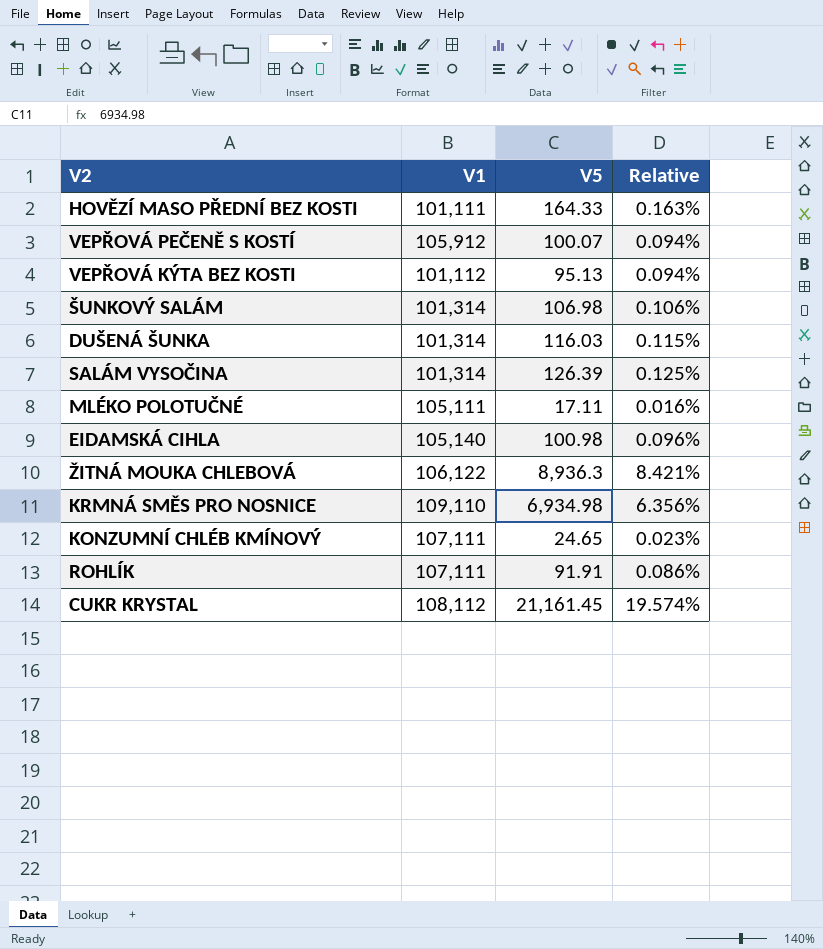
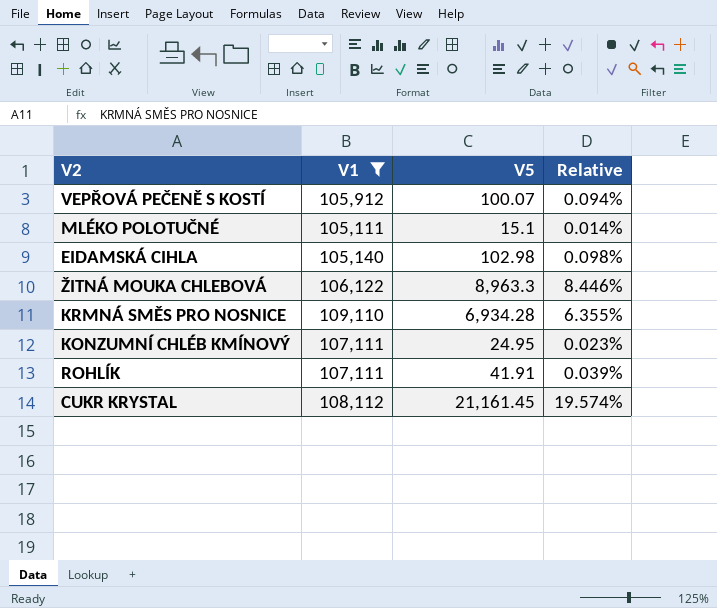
filter: none -> V1 >= 105,111
MLÉKO POLOTUČNÉ | V5: 17.11 -> 15.1
MLÉKO POLOTUČNÉ | Relative: 0.016% -> 0.014%
EIDAMSKÁ CIHLA | V5: 100.98 -> 102.98
EIDAMSKÁ CIHLA | Relative: 0.096% -> 0.098%
ŽITNÁ MOUKA CHLEBOVÁ | V5: 8,936.3 -> 8,963.3
ŽITNÁ MOUKA CHLEBOVÁ | Relative: 8.421% -> 8.446%
KRMNÁ SMĚS PRO NOSNICE | V5: 6,934.98 -> 6,934.28
KRMNÁ SMĚS PRO NOSNICE | Relative: 6.356% -> 6.355%
KONZUMNÍ CHLÉB KMÍNOVÝ | V5: 24.65 -> 24.95
ROHLÍK | V5: 91.91 -> 41.91
ROHLÍK | Relative: 0.086% -> 0.039%

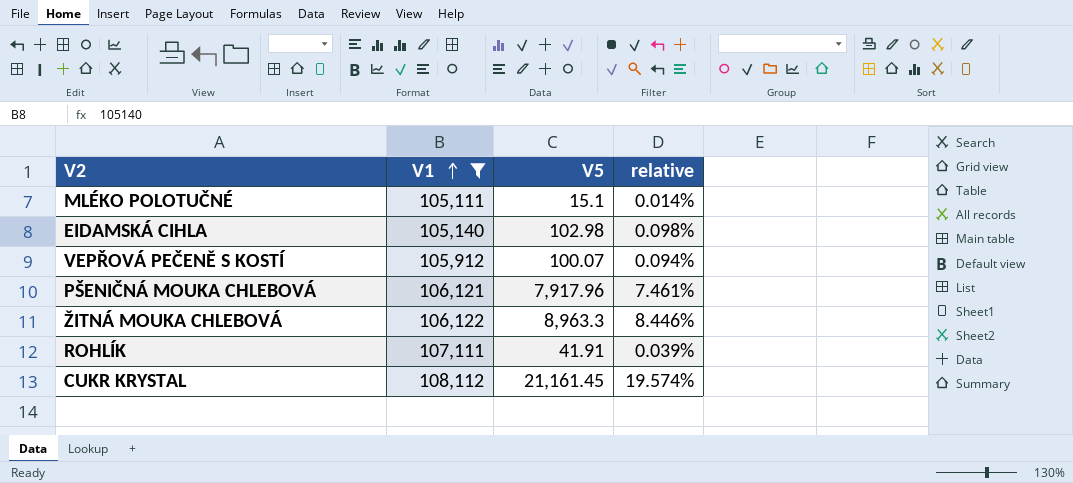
row order: none -> V1 ascending
column name: Relative -> relative
row KRMNÁ SMĚS PRO NOSNICE: 109,110 | 6,934.28 | 6.355% -> none
row KONZUMNÍ CHLÉB KMÍNOVÝ: 107,111 | 24.95 | 0.023% -> none
row PŠENIČNÁ MOUKA CHLEBOVÁ: none -> 106,121 | 7,917.96 | 7.461%

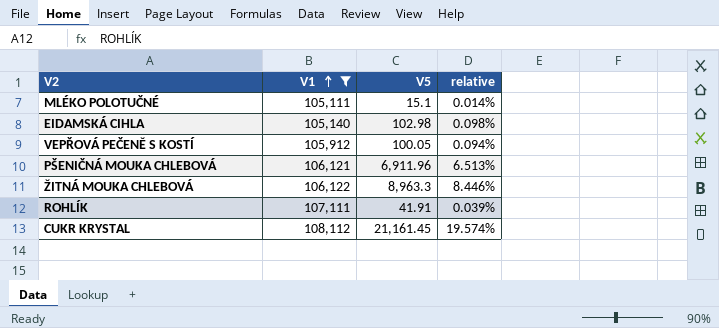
VEPŘOVÁ PEČENĚ S KOSTÍ | V5: 100.07 -> 100.05
PŠENIČNÁ MOUKA CHLEBOVÁ | V5: 7,917.96 -> 6,911.96
PŠENIČNÁ MOUKA CHLEBOVÁ | relative: 7.461% -> 6.513%

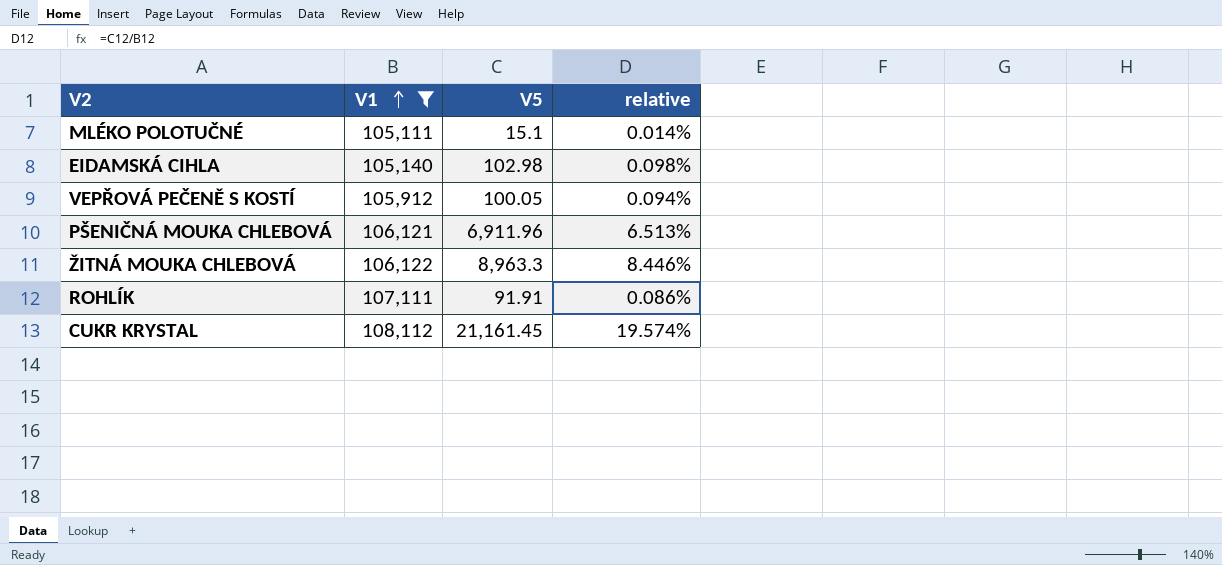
ROHLÍK | V5: 41.91 -> 91.91
ROHLÍK | relative: 0.039% -> 0.086%

